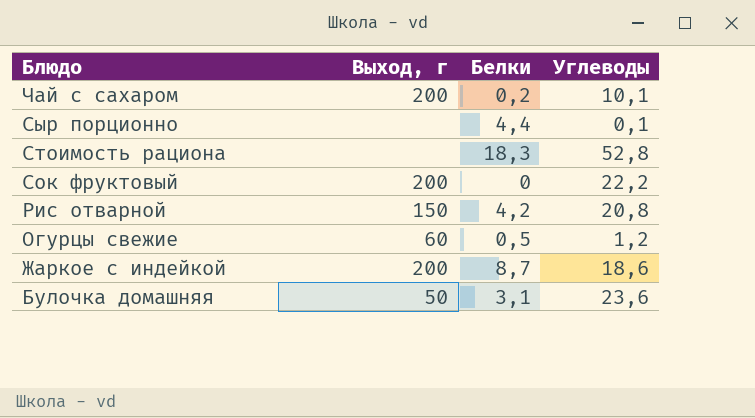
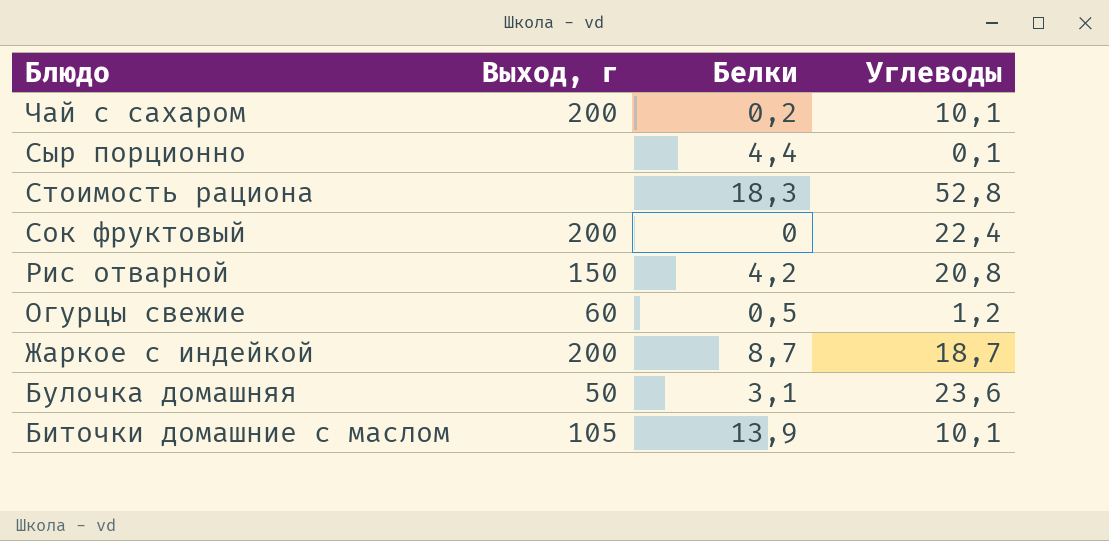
Сок фруктовый | Углеводы: 22,2 -> 22,4
Жаркое с индейкой | Углеводы: 18,6 -> 18,7
row Биточки домашние с маслом: none -> 105 | 13,9 | 10,1

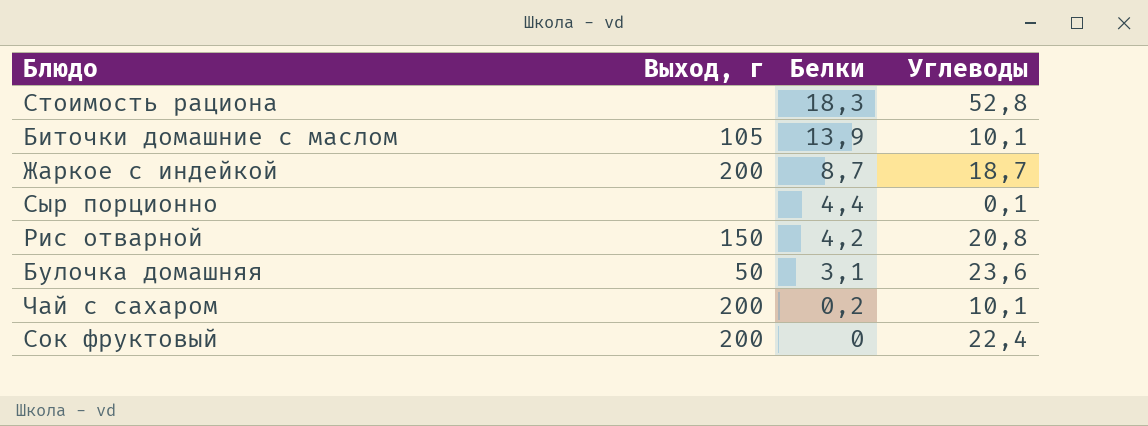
row order: Блюдо descending -> Белки descending
row Огурцы свежие: 60 | 0,5 | 1,2 -> none

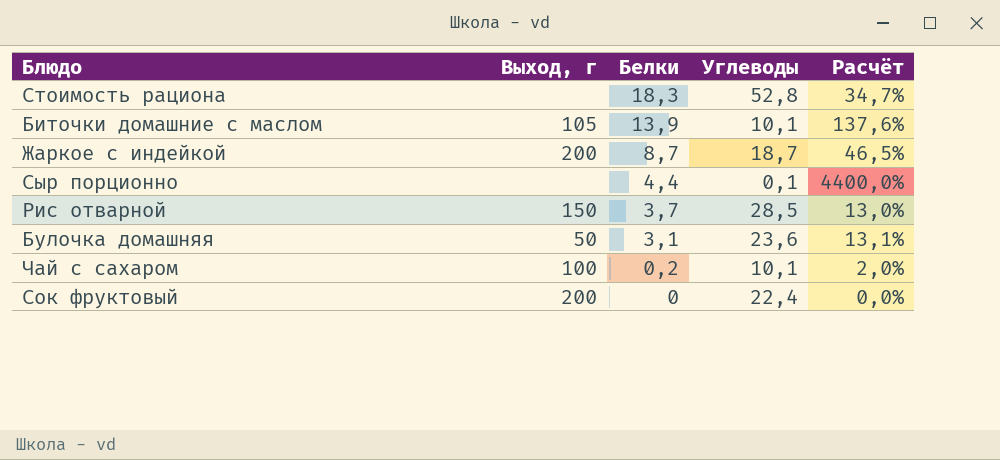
column Расчёт | formula: none -> [Белки] / [Углеводы]
Рис отварной | Белки: 4,2 -> 3,7
Рис отварной | Углеводы: 20,8 -> 28,5
Чай с сахаром | Выход, г: 200 -> 100

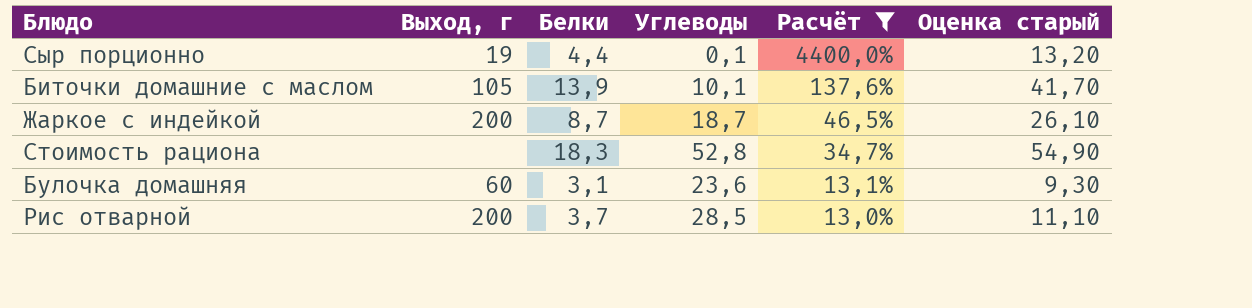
filter: none -> Расчёт >= 13,0%
row order: Белки descending -> Расчёт descending
column Оценка старый | formula: none -> [Белки] * 3
Сыр порционно | Выход, г: none -> 19
Булочка домашняя | Выход, г: 50 -> 60
Рис отварной | Выход, г: 150 -> 200

